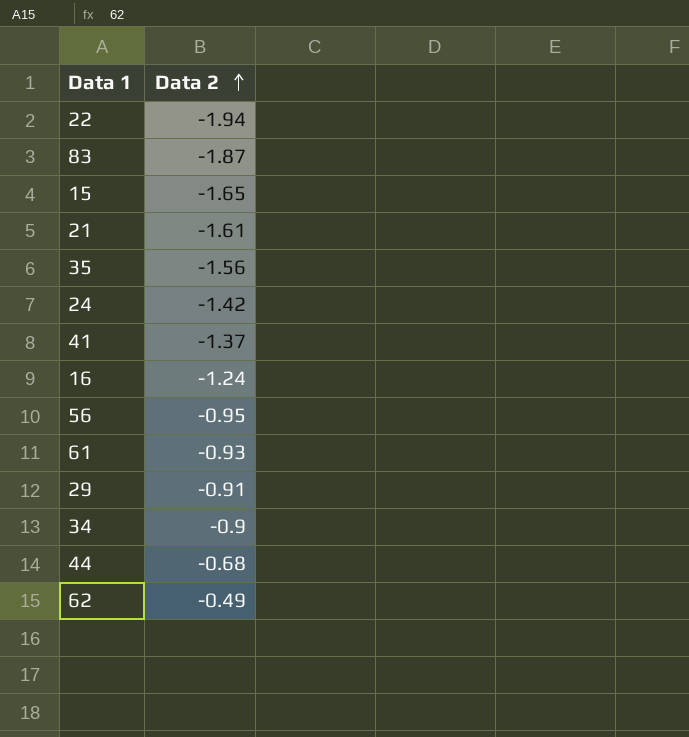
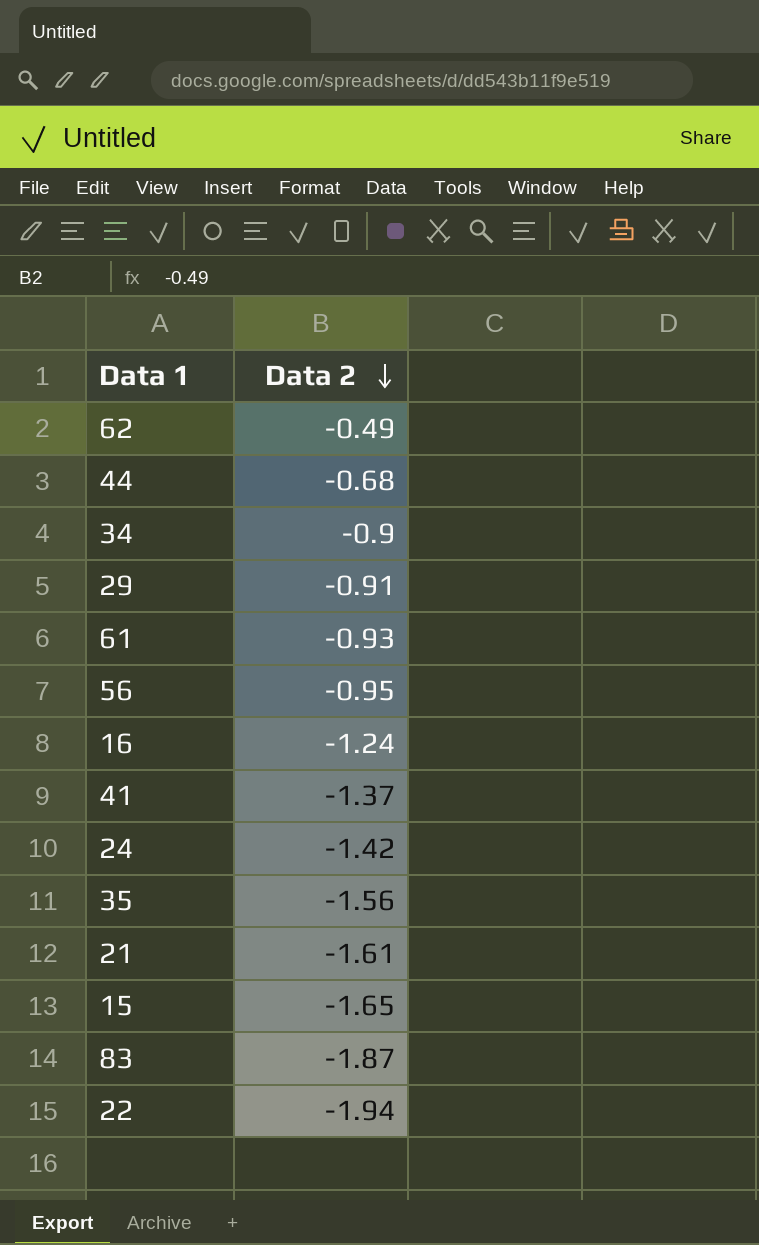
row order: Data 2 ascending -> Data 2 descending

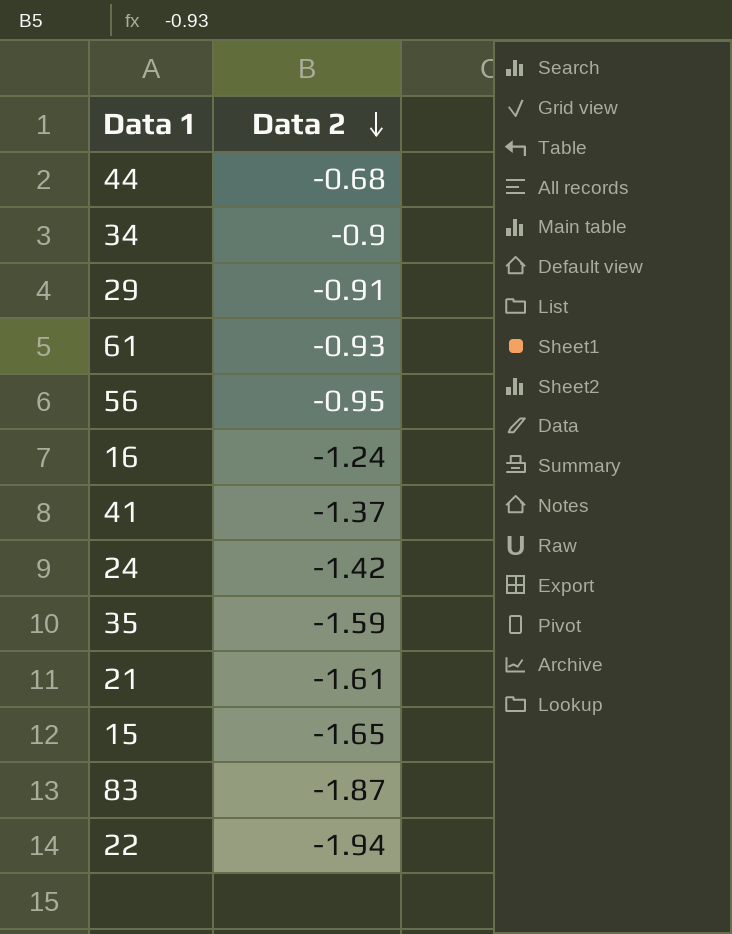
row 62: -0.49 -> none
35 | Data 2: -1.56 -> -1.59

